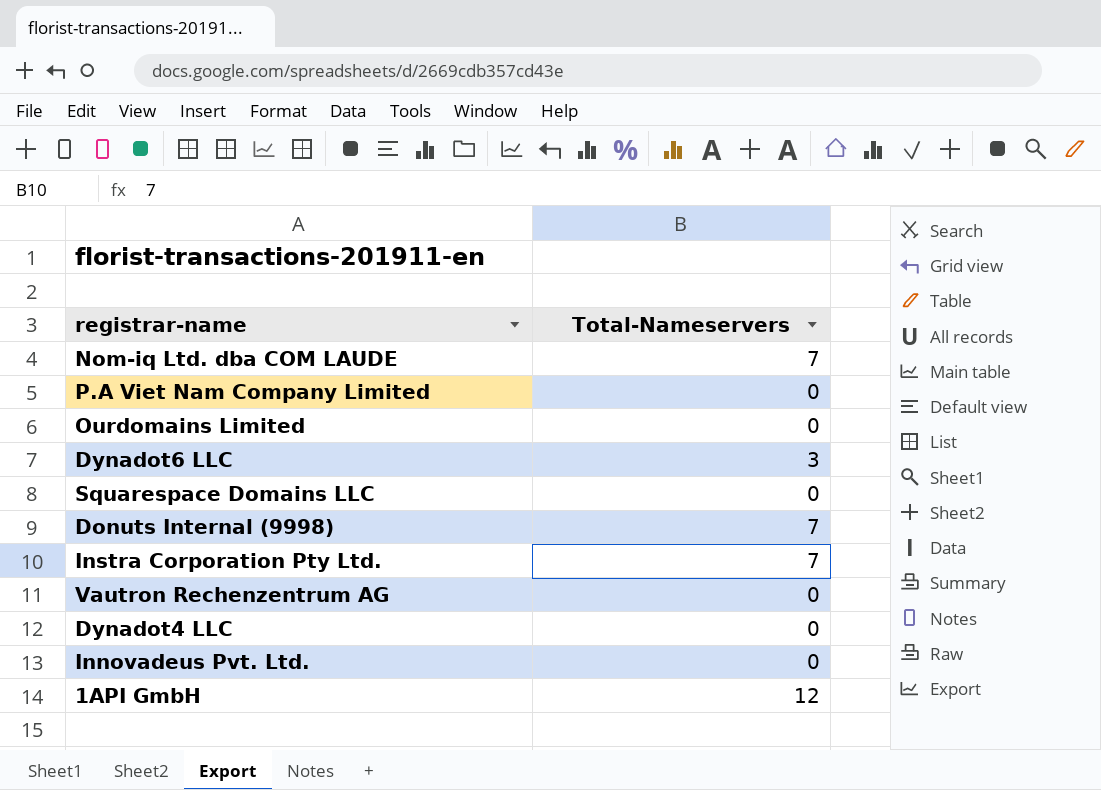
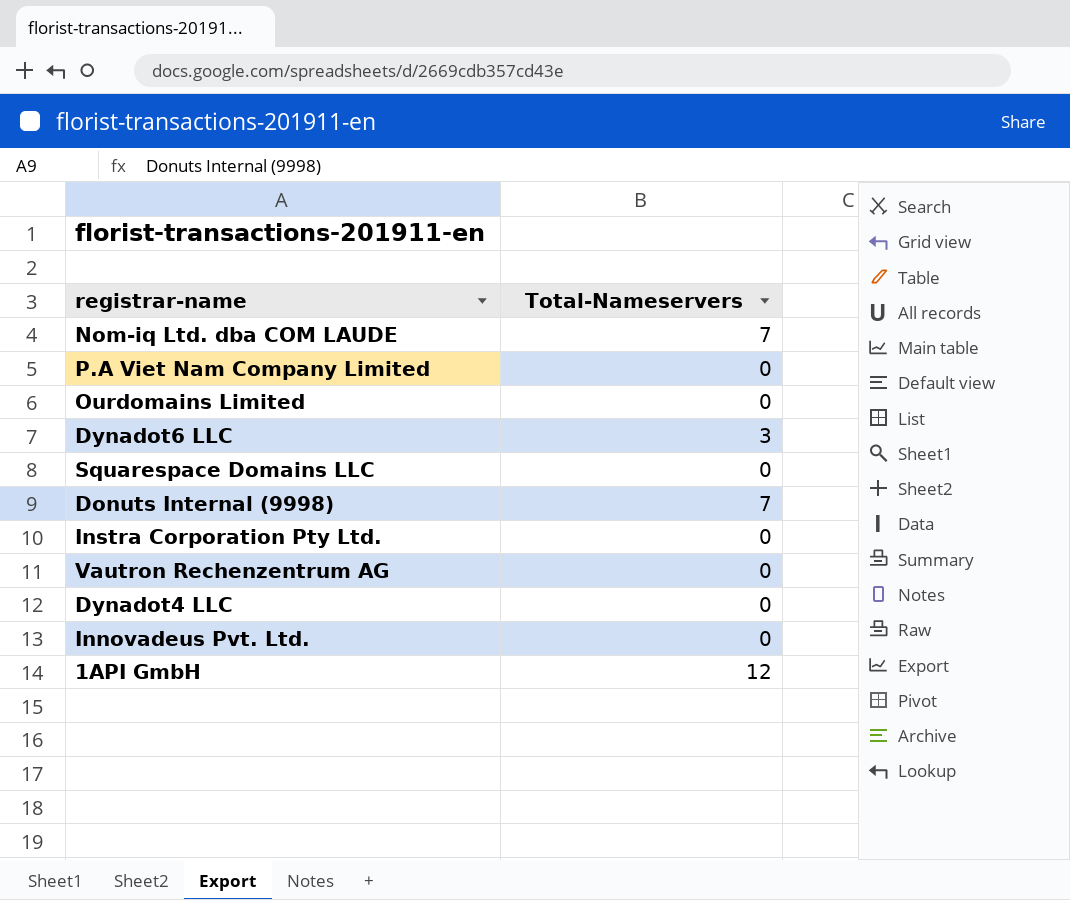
Instra Corporation Pty Ltd. | Total-Nameservers: 7 -> 0

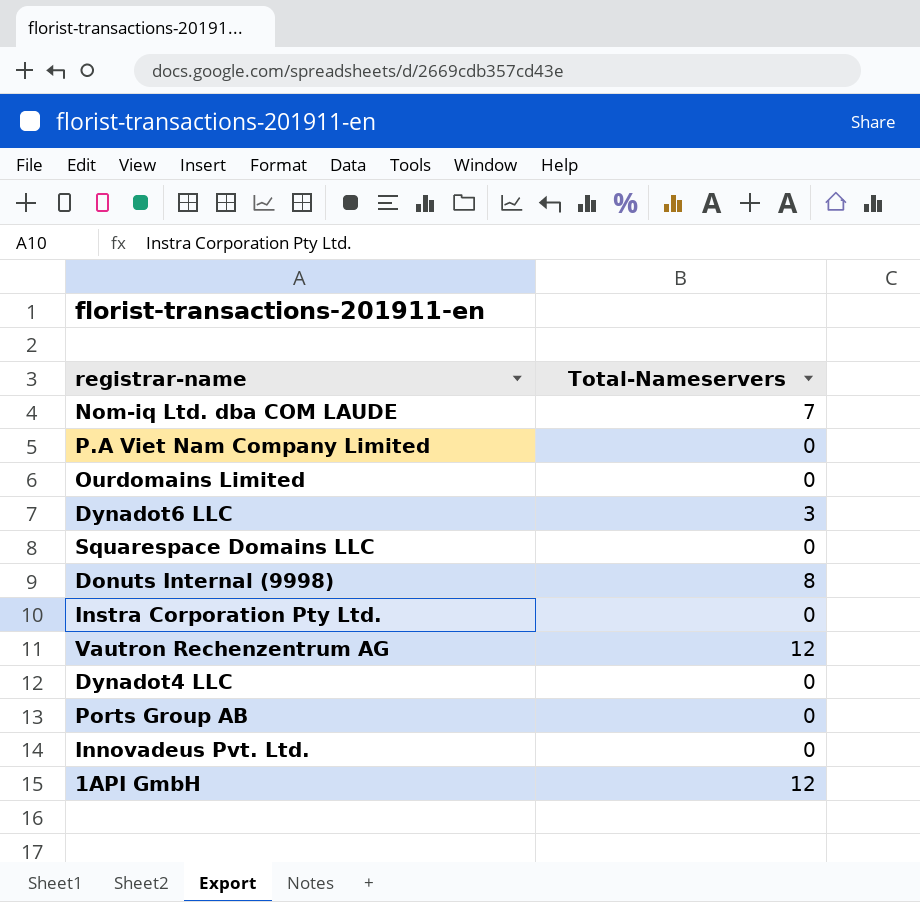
Donuts Internal (9998) | Total-Nameservers: 7 -> 8
Vautron Rechenzentrum AG | Total-Nameservers: 0 -> 12
row Ports Group AB: none -> 0

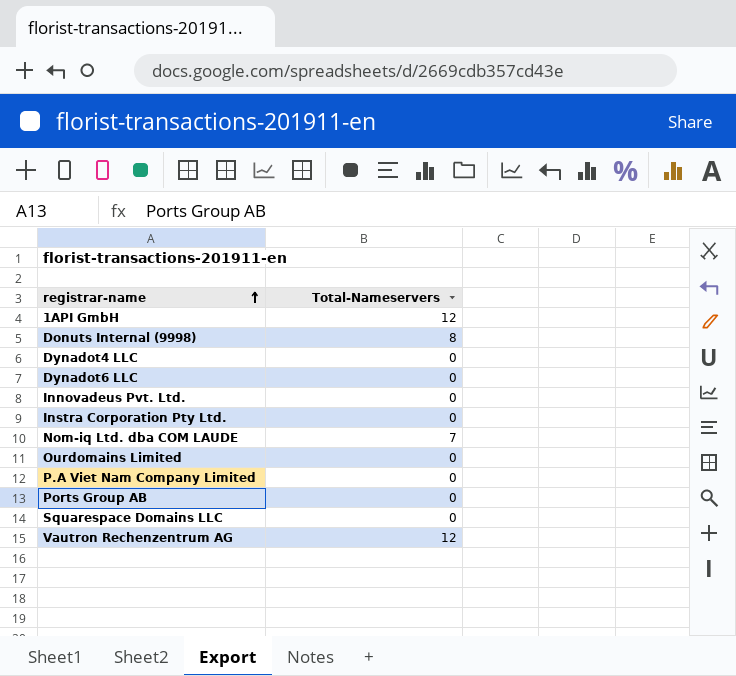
row order: none -> registrar-name ascending
Dynadot6 LLC | Total-Nameservers: 3 -> 0

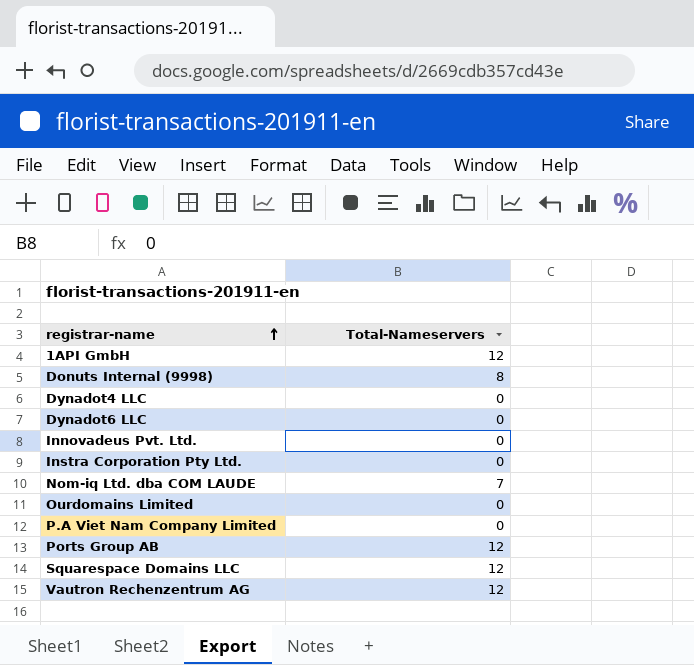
Ports Group AB | Total-Nameservers: 0 -> 12
Squarespace Domains LLC | Total-Nameservers: 0 -> 12

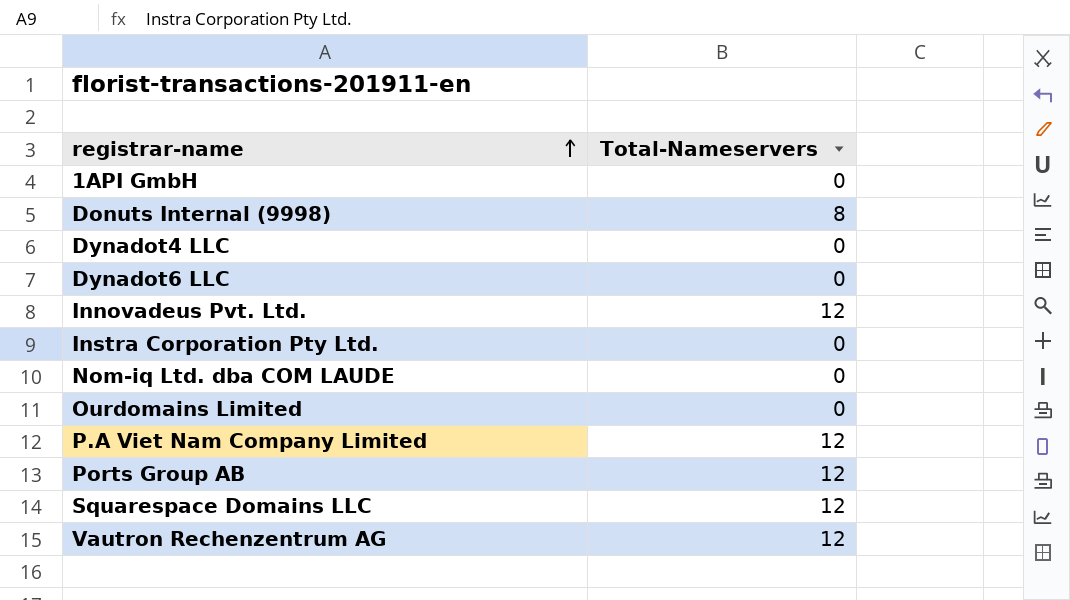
1API GmbH | Total-Nameservers: 12 -> 0
Innovadeus Pvt. Ltd. | Total-Nameservers: 0 -> 12
Nom-iq Ltd. dba COM LAUDE | Total-Nameservers: 7 -> 0
P.A Viet Nam Company Limited | Total-Nameservers: 0 -> 12

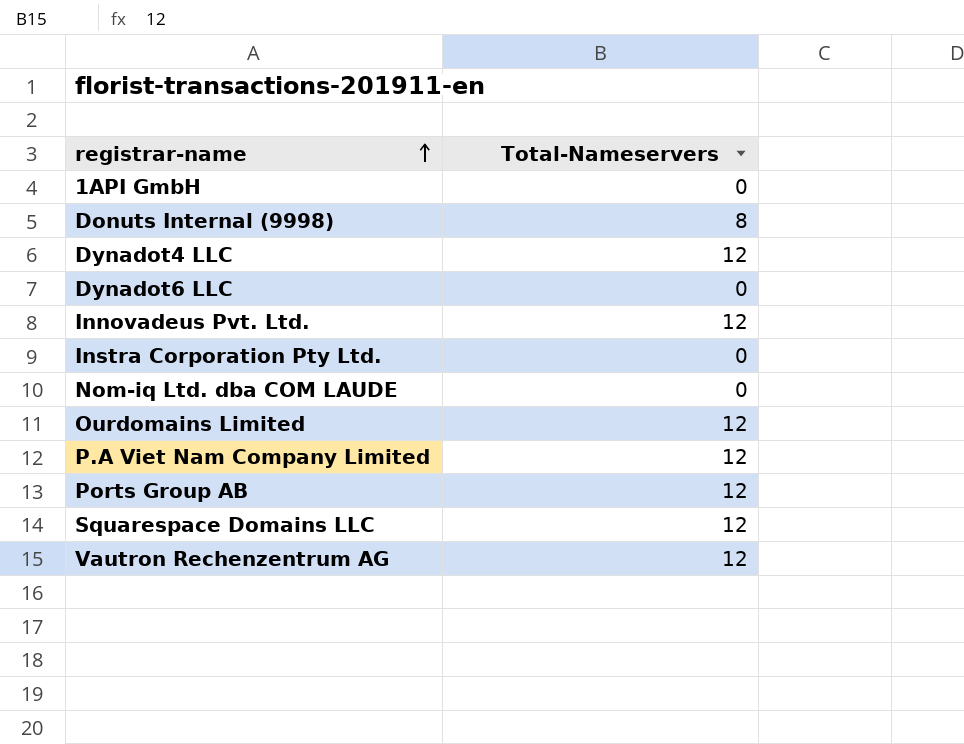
Dynadot4 LLC | Total-Nameservers: 0 -> 12
Ourdomains Limited | Total-Nameservers: 0 -> 12

